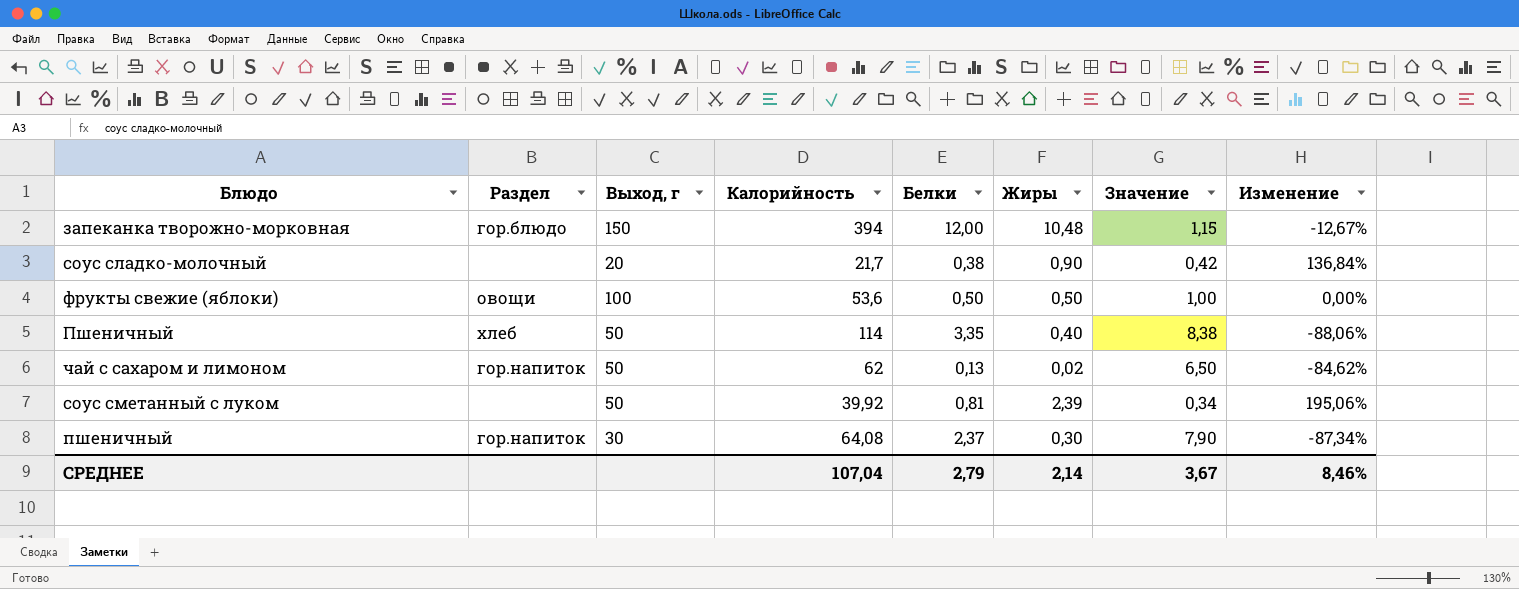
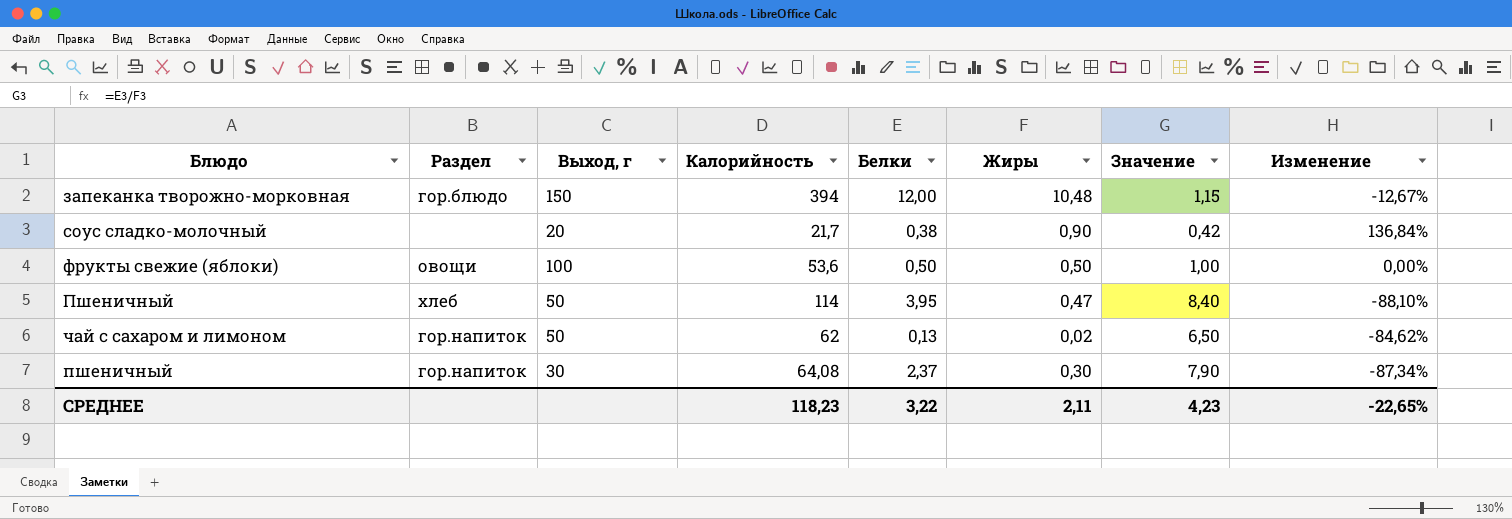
row соус сметанный с луком: none | 50 | 39,92 | 0,81 | 2,39 | 0,34 | 195,06% -> none
Пшеничный | Белки: 3,35 -> 3,95
Пшеничный | Жиры: 0,40 -> 0,47
Пшеничный | Значение: 8,38 -> 8,40
Пшеничный | Изменение: -88,06% -> -88,10%
СРЕДНЕЕ | Калорийность: 107,04 -> 118,23
СРЕДНЕЕ | Белки: 2,79 -> 3,22
СРЕДНЕЕ | Жиры: 2,14 -> 2,11
СРЕДНЕЕ | Значение: 3,67 -> 4,23
СРЕДНЕЕ | Изменение: 8,46% -> -22,65%

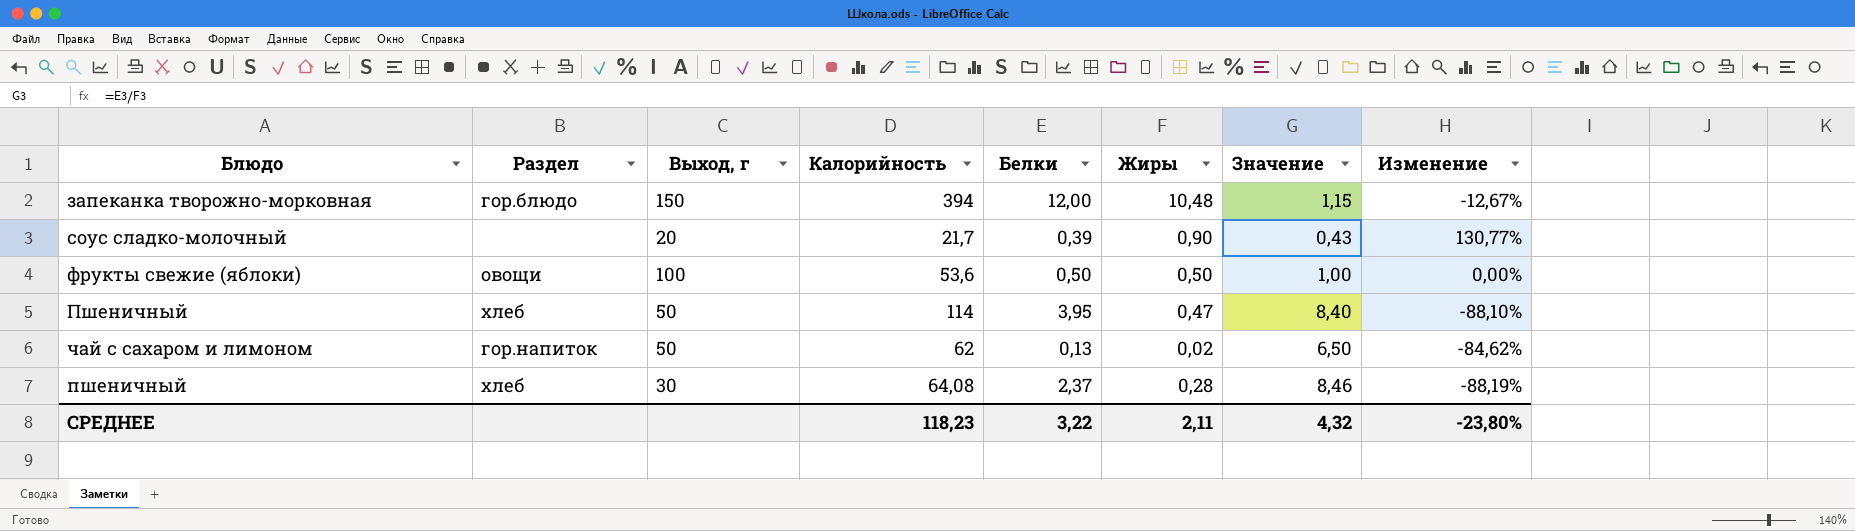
соус сладко-молочный | Белки: 0,38 -> 0,39
соус сладко-молочный | Значение: 0,42 -> 0,43
соус сладко-молочный | Изменение: 136,84% -> 130,77%
пшеничный | Раздел: гор.напиток -> хлеб
пшеничный | Жиры: 0,30 -> 0,28
пшеничный | Значение: 7,90 -> 8,46
пшеничный | Изменение: -87,34% -> -88,19%
СРЕДНЕЕ | Значение: 4,23 -> 4,32
СРЕДНЕЕ | Изменение: -22,65% -> -23,80%

